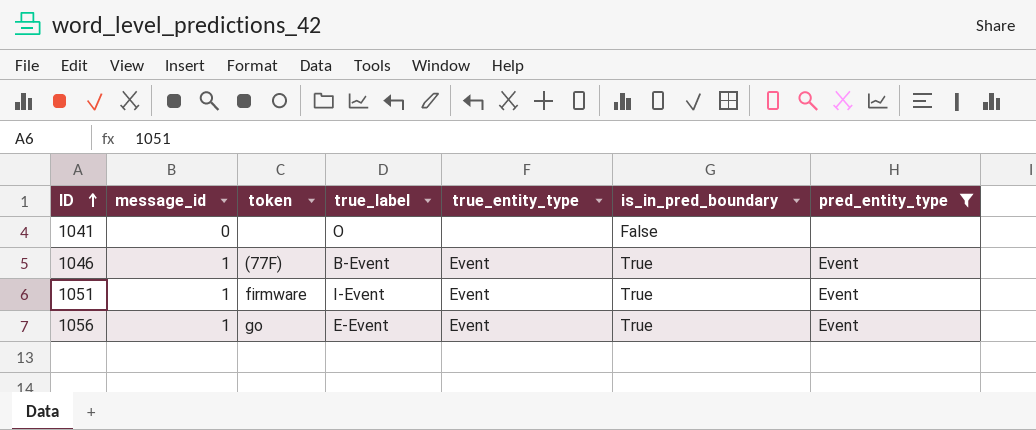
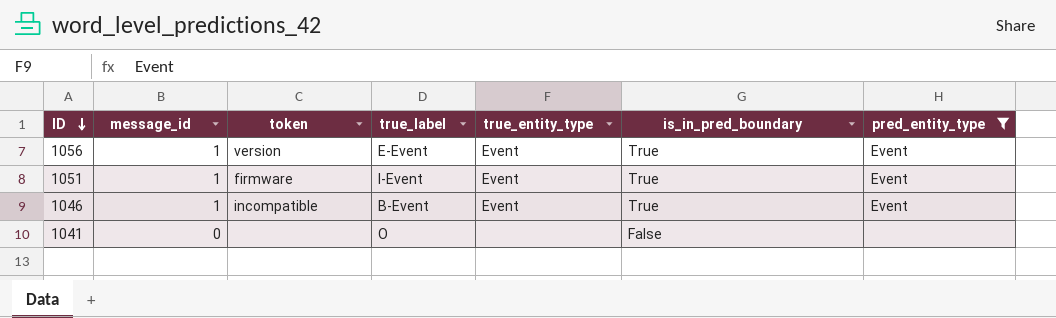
row order: ID ascending -> ID descending
1056 | token: go -> version
1046 | token: (77F) -> incompatible

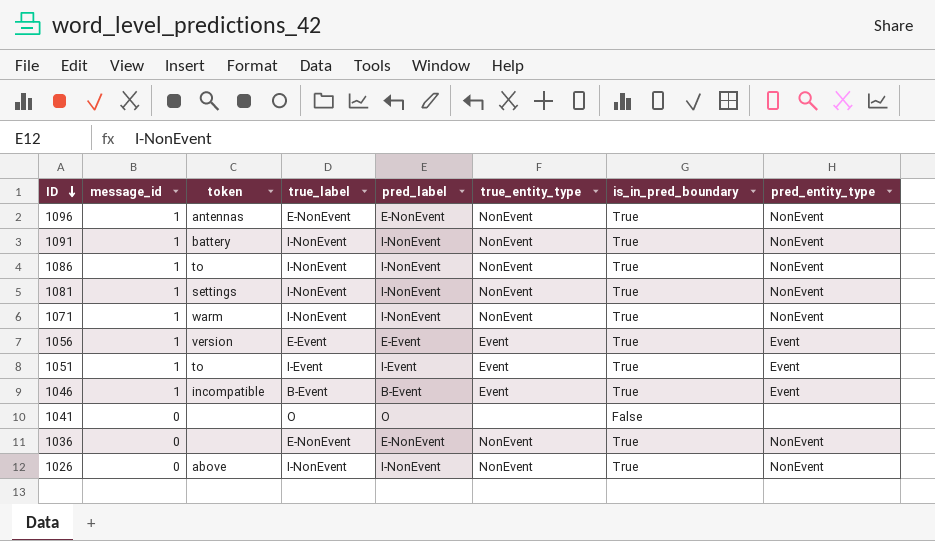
filter: pred_entity_type != NonEvent -> none
column pred_label | position: none -> 5
1051 | token: firmware -> to

